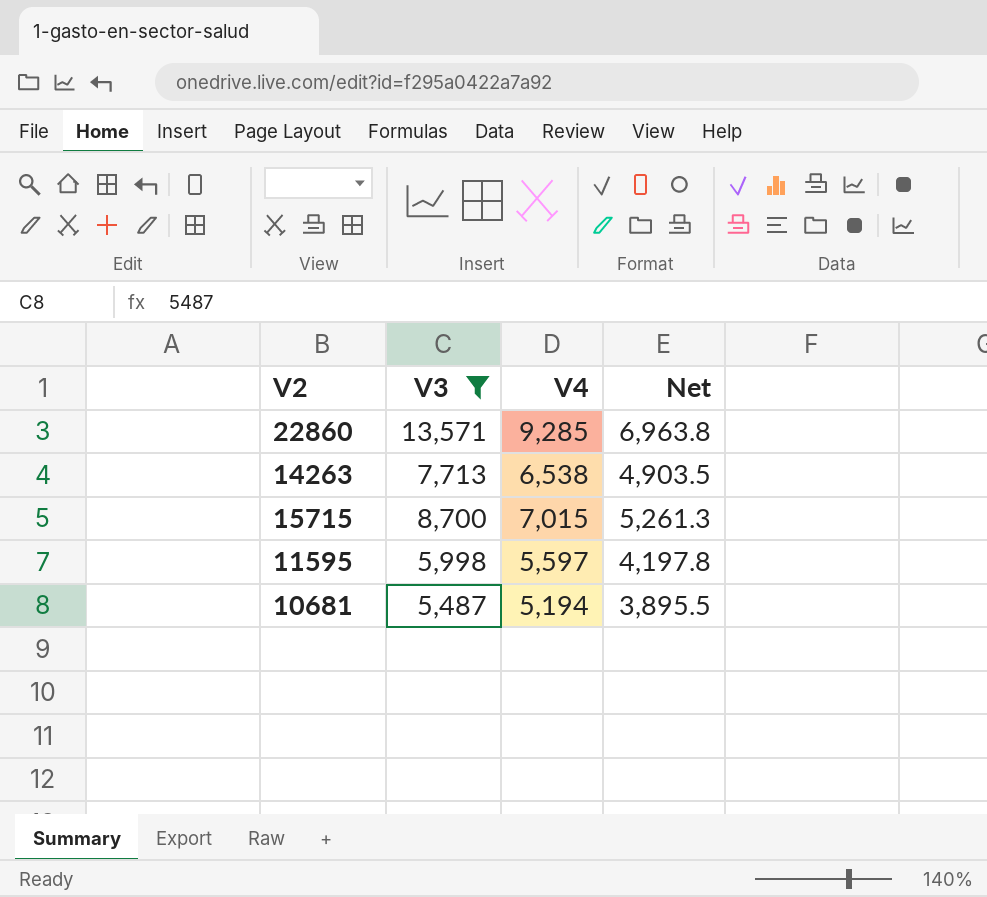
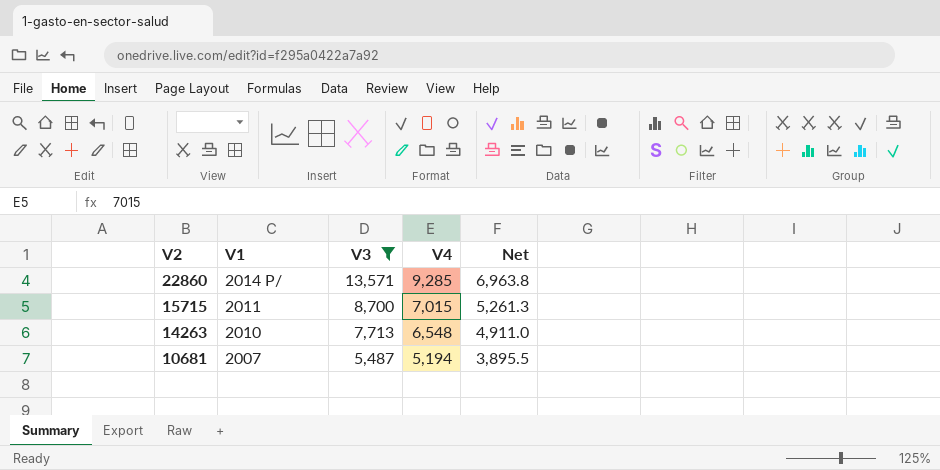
row order: none -> V2 descending
column V1 | position: none -> 2
row 11595: 5,998 | 5,597 | 4,197.8 -> none
14263 | V4: 6,538 -> 6,548
14263 | Net: 4,903.5 -> 4,911.0

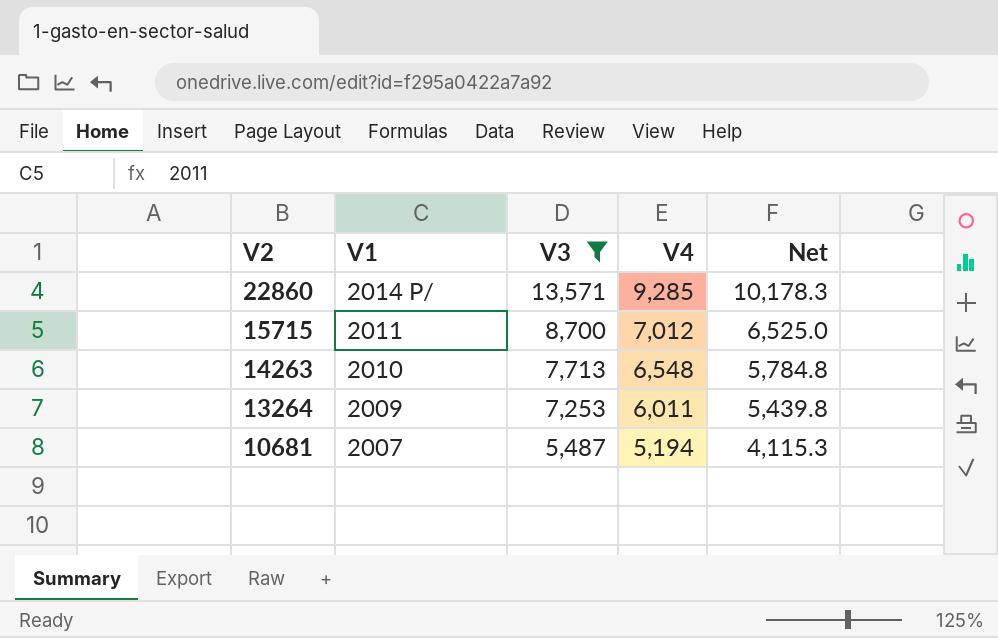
column Net | formula: [V4] * 0.75 -> [V3] * 0.75
15715 | V4: 7,015 -> 7,012
row 13264: none -> 2009 | 7,253 | 6,011 | 5,439.8

